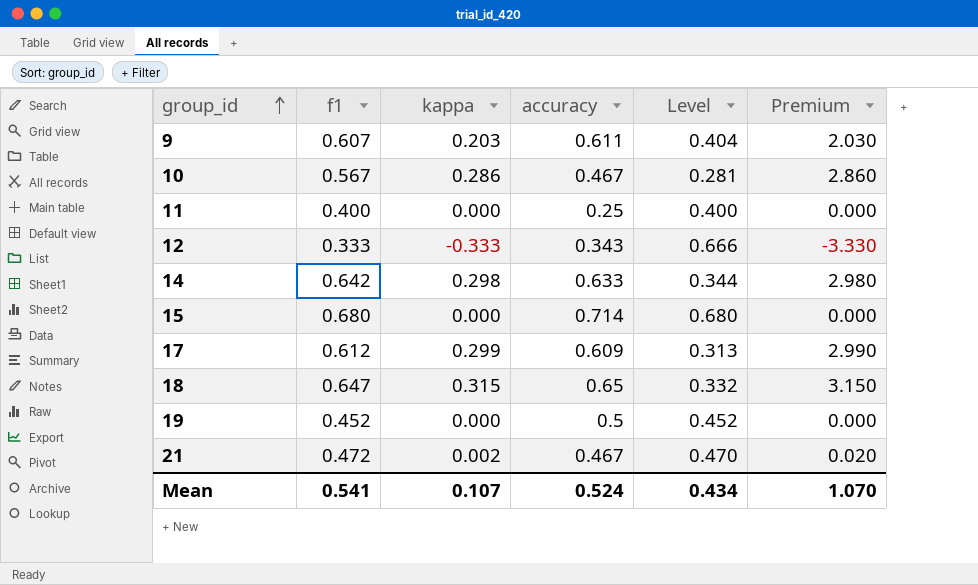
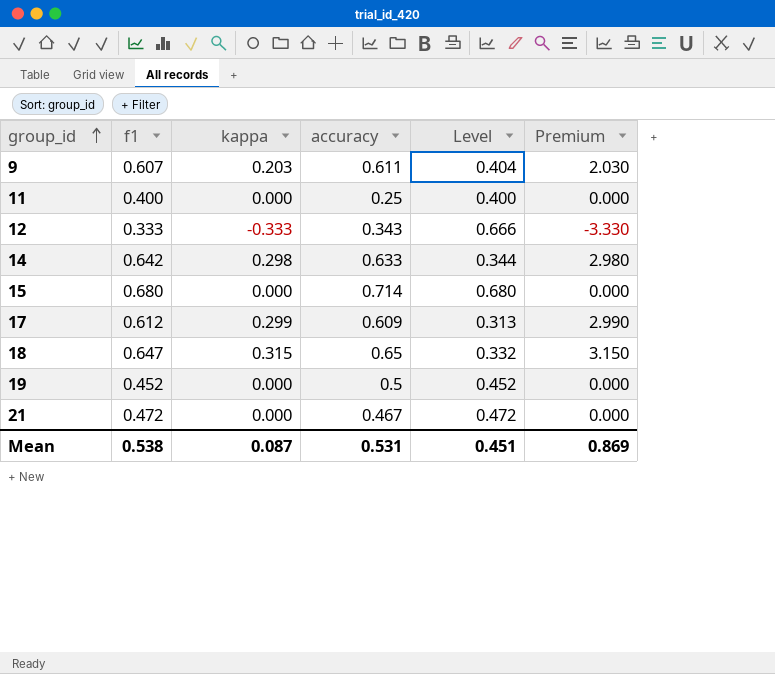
row 10: 0.567 | 0.286 | 0.467 | 0.281 | 2.860 -> none
21 | kappa: 0.002 -> 0.000
21 | Level: 0.470 -> 0.472
21 | Premium: 0.020 -> 0.000
Mean | f1: 0.541 -> 0.538
Mean | kappa: 0.107 -> 0.087
Mean | accuracy: 0.524 -> 0.531
Mean | Level: 0.434 -> 0.451
Mean | Premium: 1.070 -> 0.869

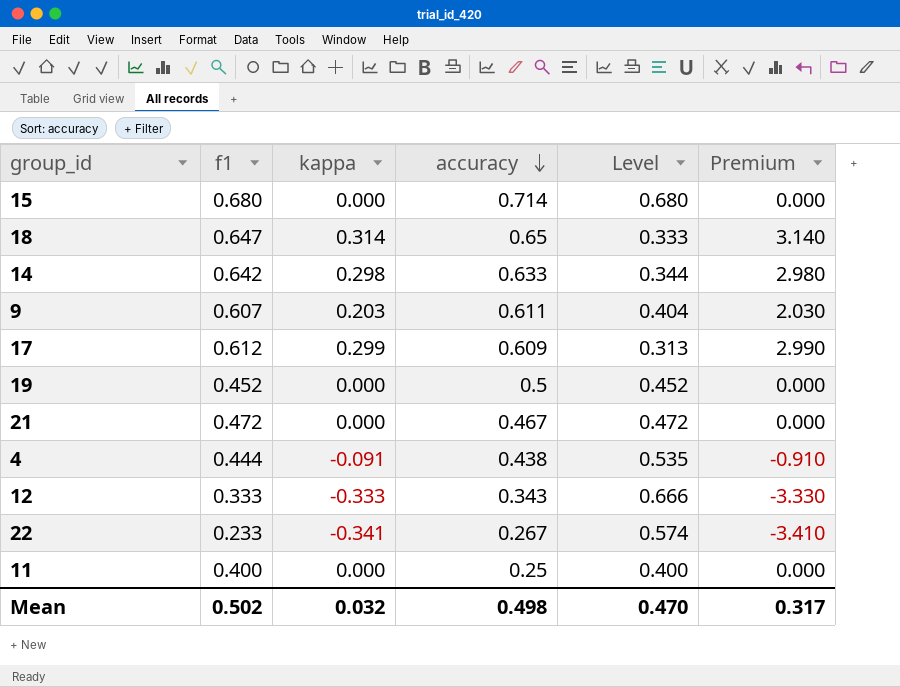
row order: group_id ascending -> accuracy descending
18 | kappa: 0.315 -> 0.314
18 | Level: 0.332 -> 0.333
18 | Premium: 3.150 -> 3.140
row 4: none -> 0.444 | -0.091 | 0.438 | 0.535 | -0.910
row 22: none -> 0.233 | -0.341 | 0.267 | 0.574 | -3.410
Mean | f1: 0.538 -> 0.502
Mean | kappa: 0.087 -> 0.032
Mean | accuracy: 0.531 -> 0.498
Mean | Level: 0.451 -> 0.470
Mean | Premium: 0.869 -> 0.317

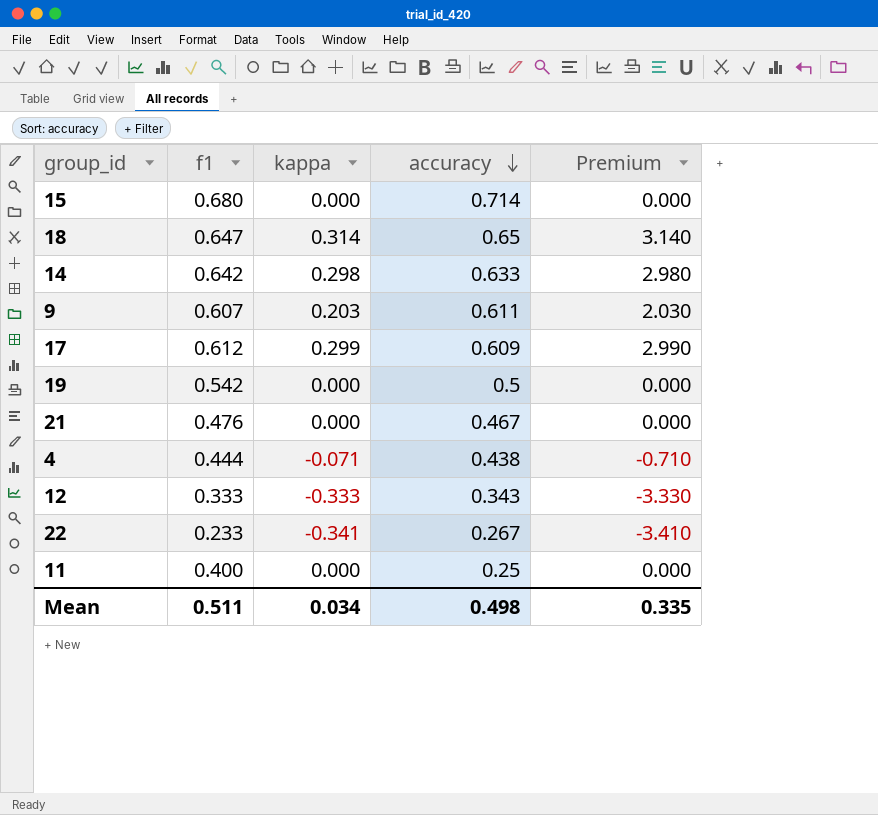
column Level | formula: [f1] - [kappa] -> none
19 | f1: 0.452 -> 0.542
21 | f1: 0.472 -> 0.476
4 | kappa: -0.091 -> -0.071
4 | Premium: -0.910 -> -0.710
Mean | f1: 0.502 -> 0.511
Mean | kappa: 0.032 -> 0.034
Mean | Premium: 0.317 -> 0.335

